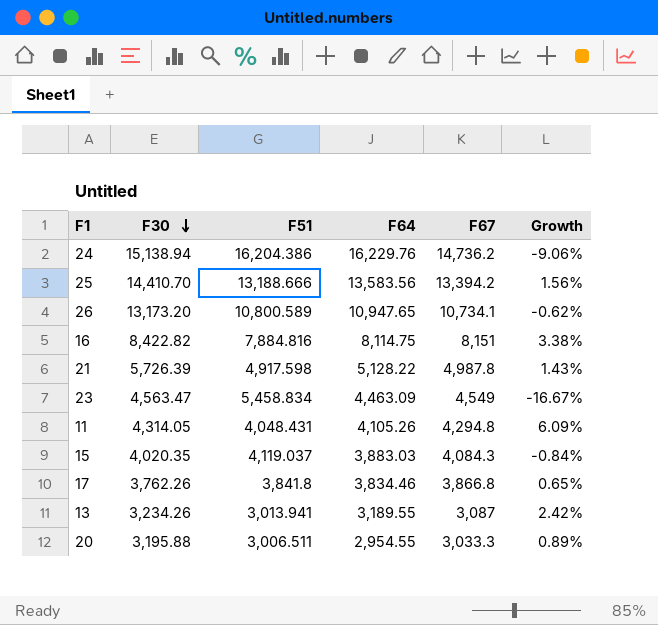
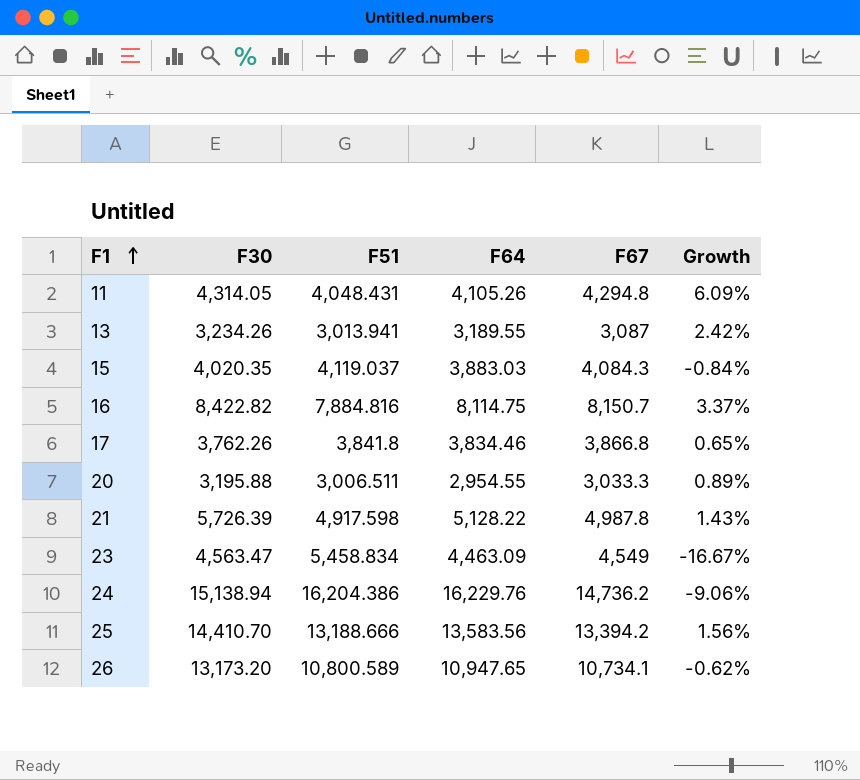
row order: F30 descending -> F1 ascending
16 | F67: 8,151 -> 8,150.7
16 | Growth: 3.38% -> 3.37%

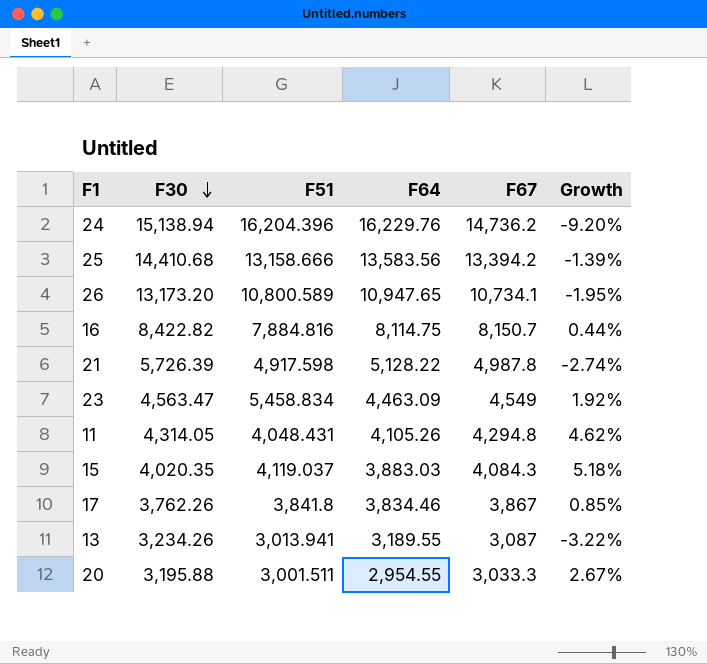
row order: F1 ascending -> F30 descending
column Growth | formula: ([F67] - [F51]) / [F51] -> ([F67] - [F64]) / [F64]
24 | F51: 16,204.386 -> 16,204.396
25 | F30: 14,410.70 -> 14,410.68
25 | F51: 13,188.666 -> 13,158.666
17 | F67: 3,866.8 -> 3,867
20 | F51: 3,006.511 -> 3,001.511

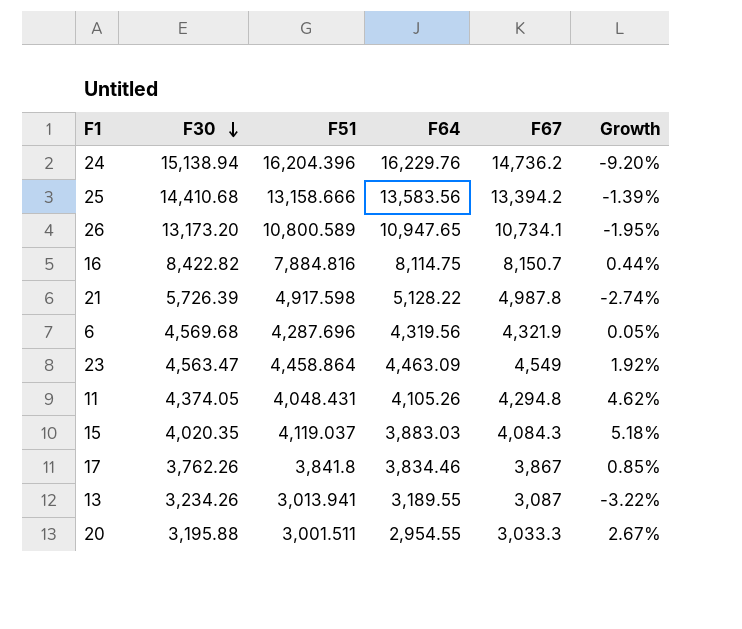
row 6: none -> 4,569.68 | 4,287.696 | 4,319.56 | 4,321.9 | 0.05%
23 | F51: 5,458.834 -> 4,458.864
11 | F30: 4,314.05 -> 4,374.05

